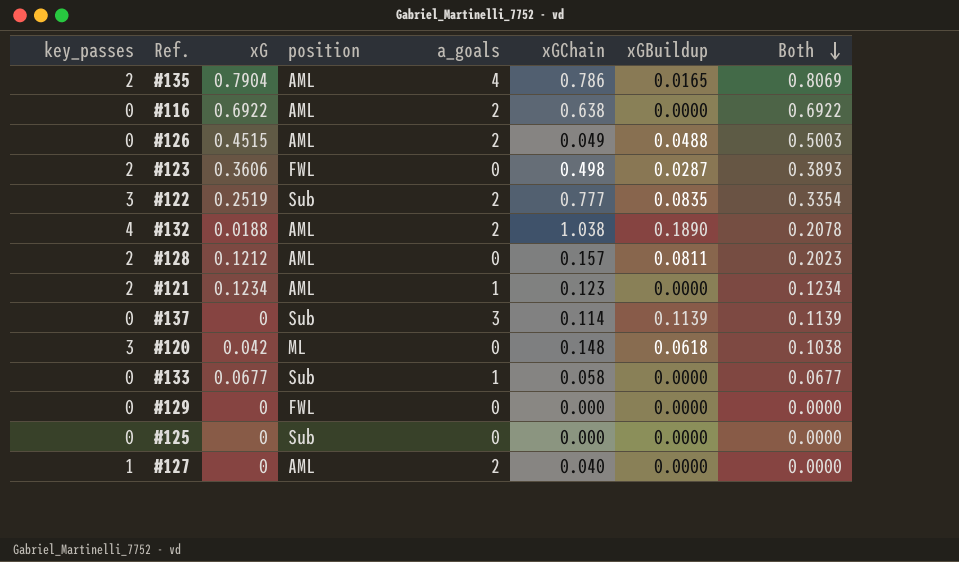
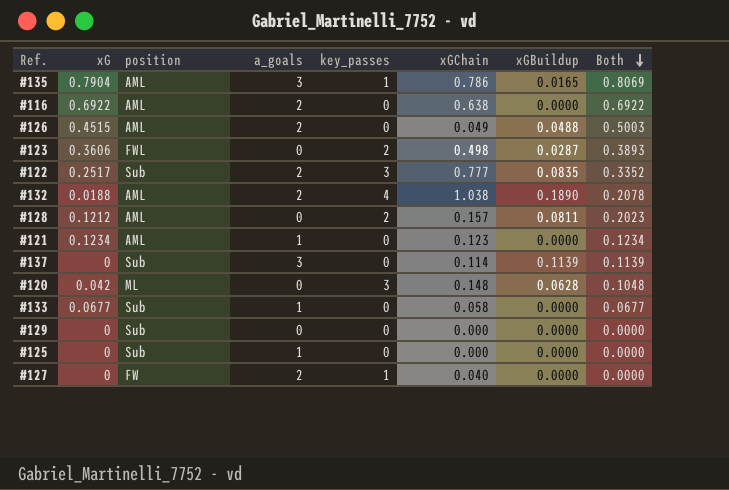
column key_passes | position: 1 -> 5
#135 | a_goals: 4 -> 3
#135 | key_passes: 2 -> 1
#122 | xG: 0.2519 -> 0.2517
#122 | Both: 0.3354 -> 0.3352
#121 | key_passes: 2 -> 0
#120 | xGBuildup: 0.0618 -> 0.0628
#120 | Both: 0.1038 -> 0.1048
#129 | position: FWL -> Sub
#125 | a_goals: 0 -> 1
#127 | position: AML -> FW

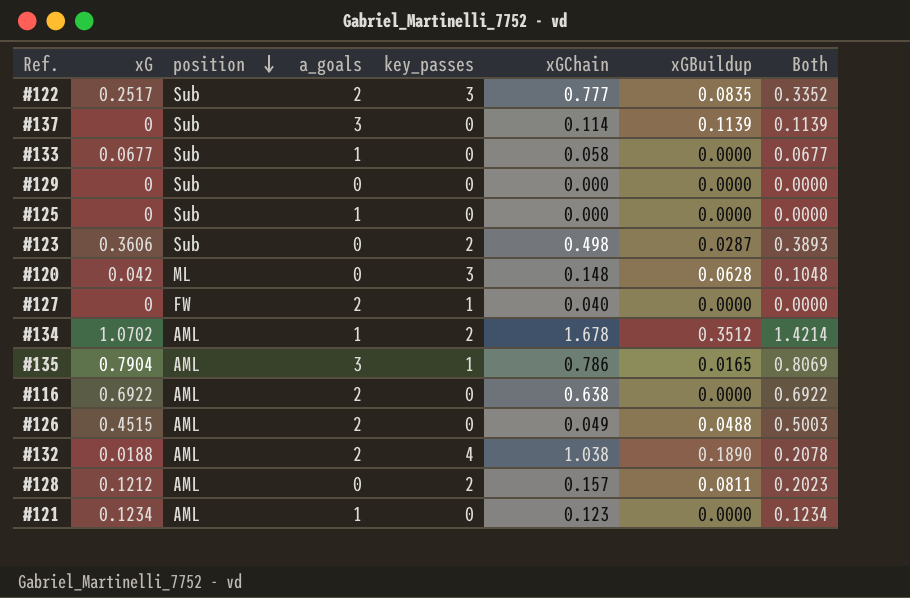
row order: Both descending -> position descending
#123 | position: FWL -> Sub
row #134: none -> 1.0702 | AML | 1 | 2 | 1.678 | 0.3512 | 1.4214

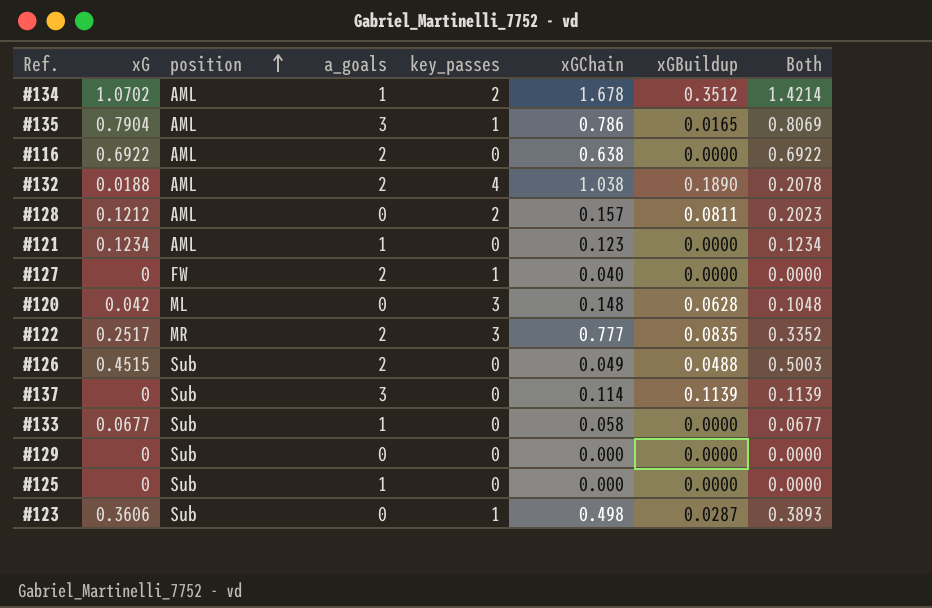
row order: position descending -> position ascending
#122 | position: Sub -> MR
#126 | position: AML -> Sub
#123 | key_passes: 2 -> 1

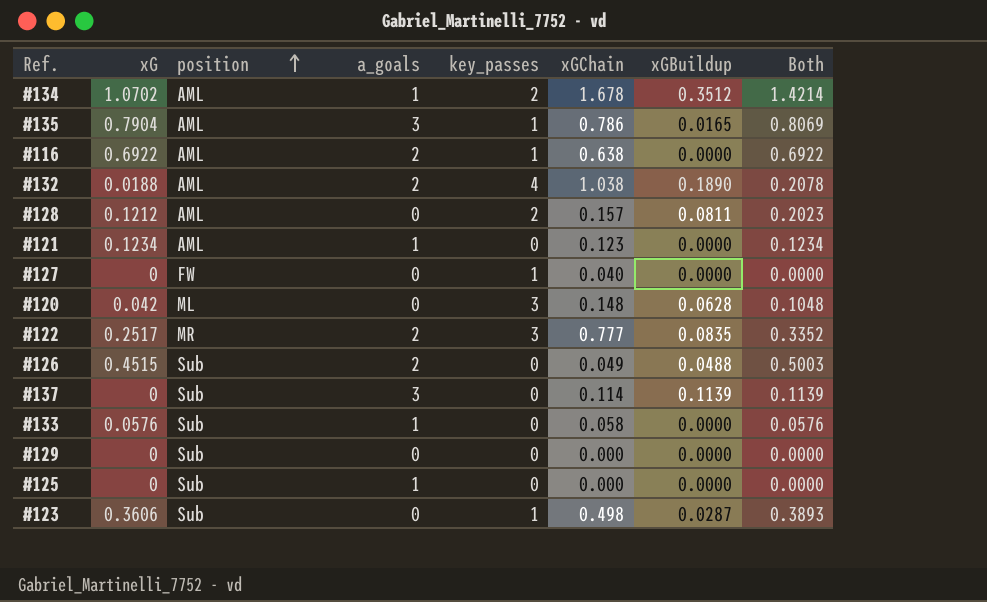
#116 | key_passes: 0 -> 1
#127 | a_goals: 2 -> 0
#133 | xG: 0.0677 -> 0.0576
#133 | Both: 0.0677 -> 0.0576

